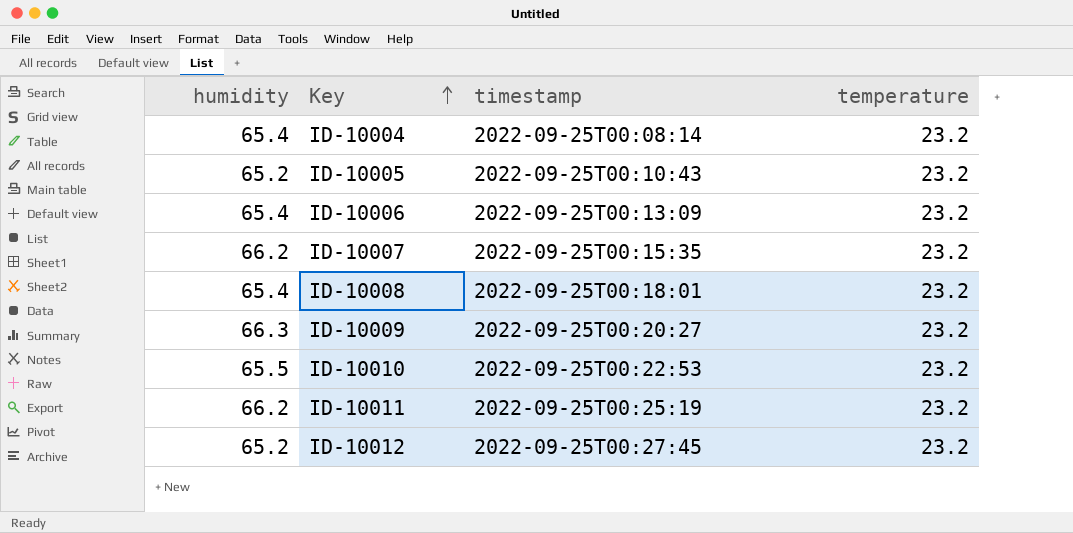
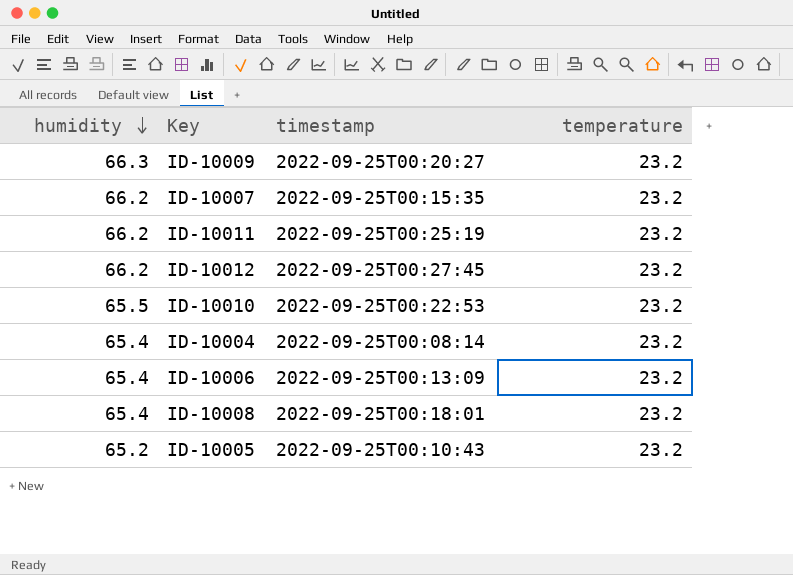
row order: Key ascending -> humidity descending
ID-10012 | humidity: 65.2 -> 66.2

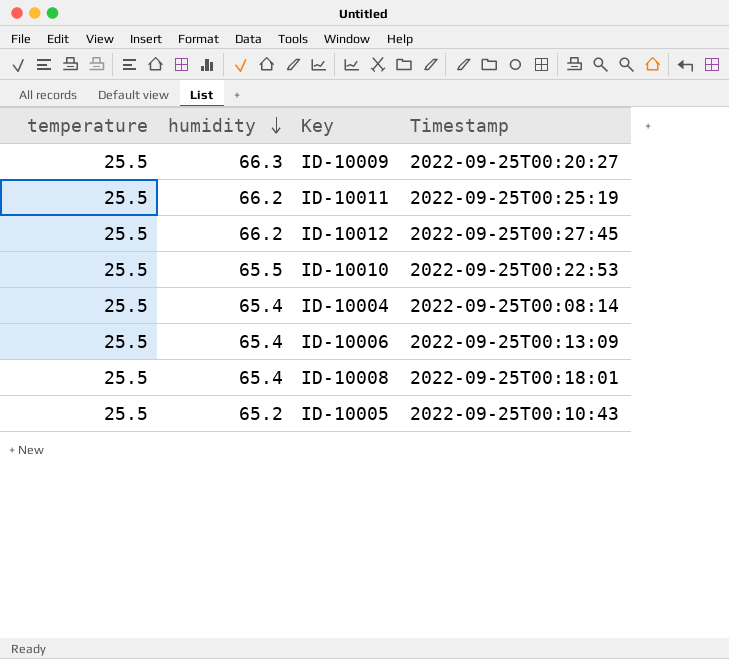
column temperature | position: 4 -> 1
column name: timestamp -> Timestamp
row ID-10007: 66.2 | 2022-09-25T00:15:35 | 23.2 -> none
ID-10009 | temperature: 23.2 -> 25.5
ID-10011 | temperature: 23.2 -> 25.5
ID-10012 | temperature: 23.2 -> 25.5
ID-10010 | temperature: 23.2 -> 25.5
ID-10004 | temperature: 23.2 -> 25.5
ID-10006 | temperature: 23.2 -> 25.5
ID-10008 | temperature: 23.2 -> 25.5
ID-10005 | temperature: 23.2 -> 25.5

